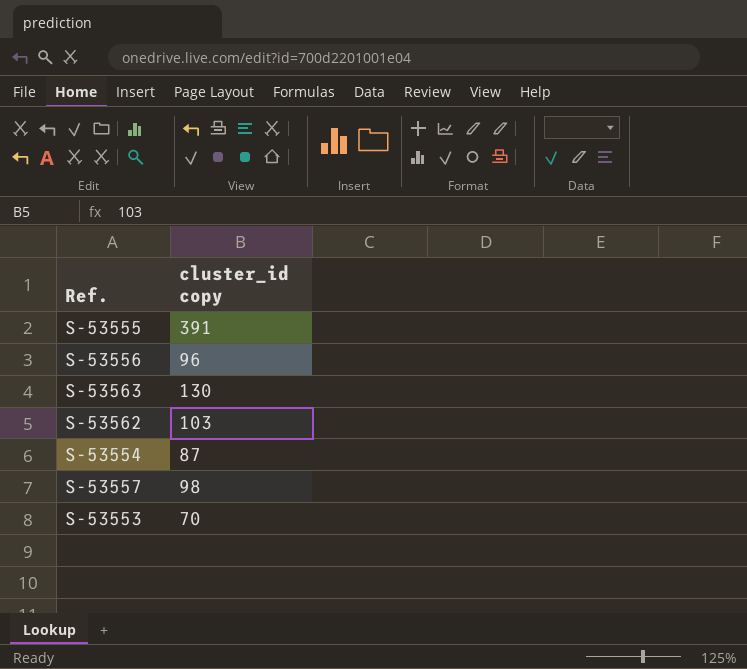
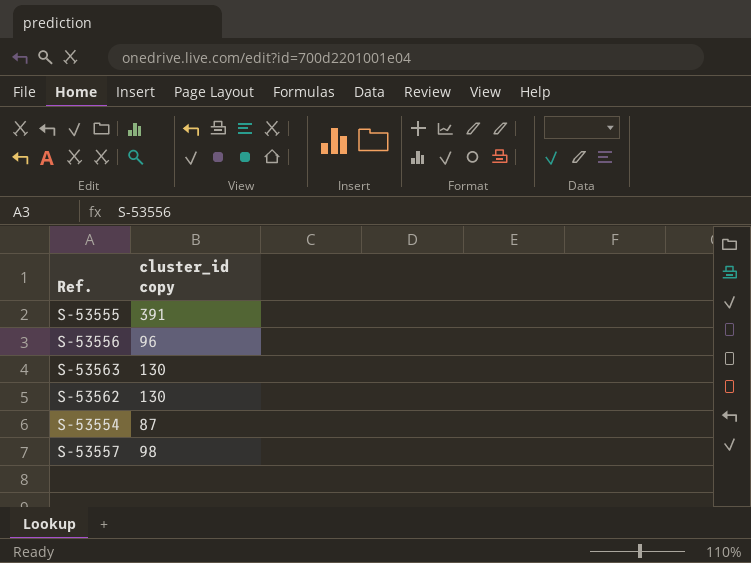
row S-53553: 70 -> none
S-53562 | cluster_id copy: 103 -> 130

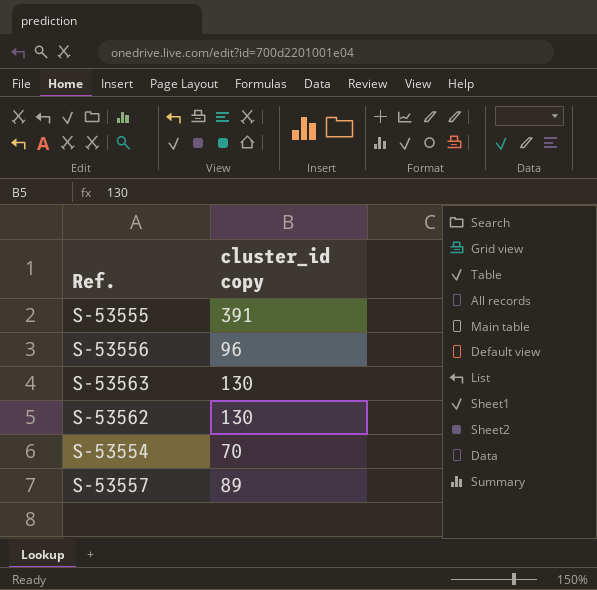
S-53554 | cluster_id copy: 87 -> 70
S-53557 | cluster_id copy: 98 -> 89

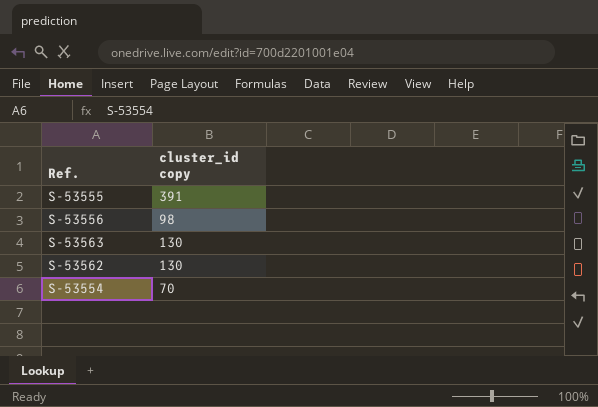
row S-53557: 89 -> none
S-53556 | cluster_id copy: 96 -> 98

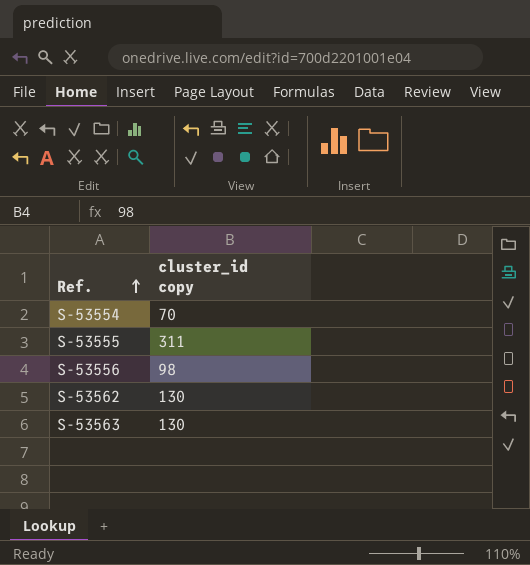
row order: none -> Ref. ascending
S-53555 | cluster_id copy: 391 -> 311

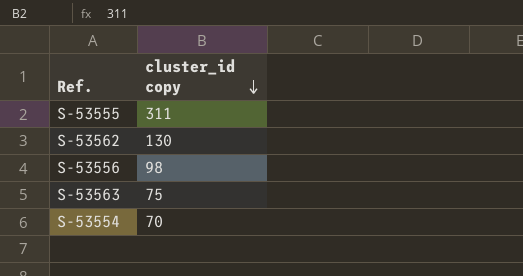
row order: Ref. ascending -> cluster_id copy descending
S-53563 | cluster_id copy: 130 -> 75

